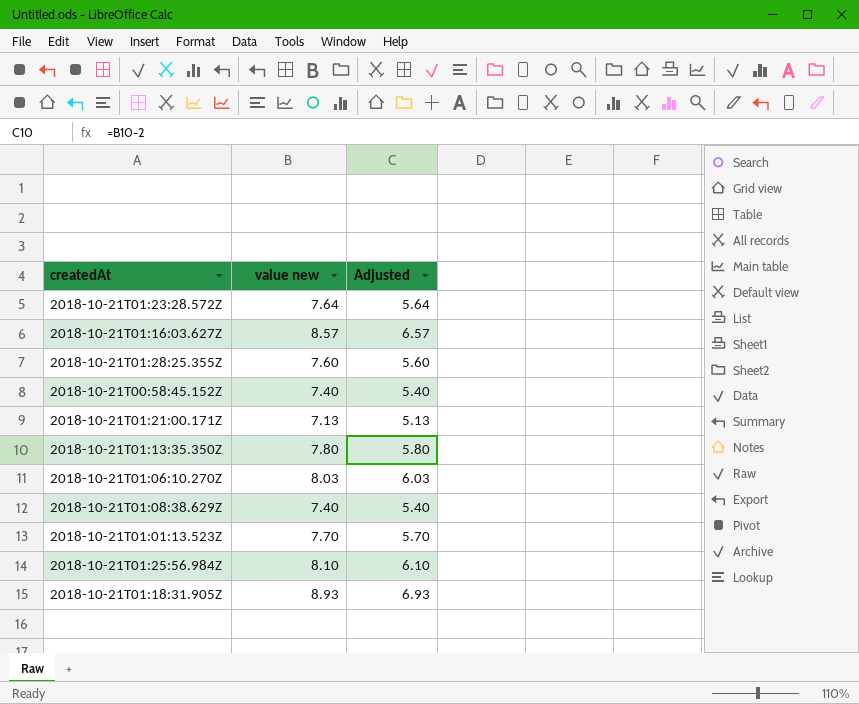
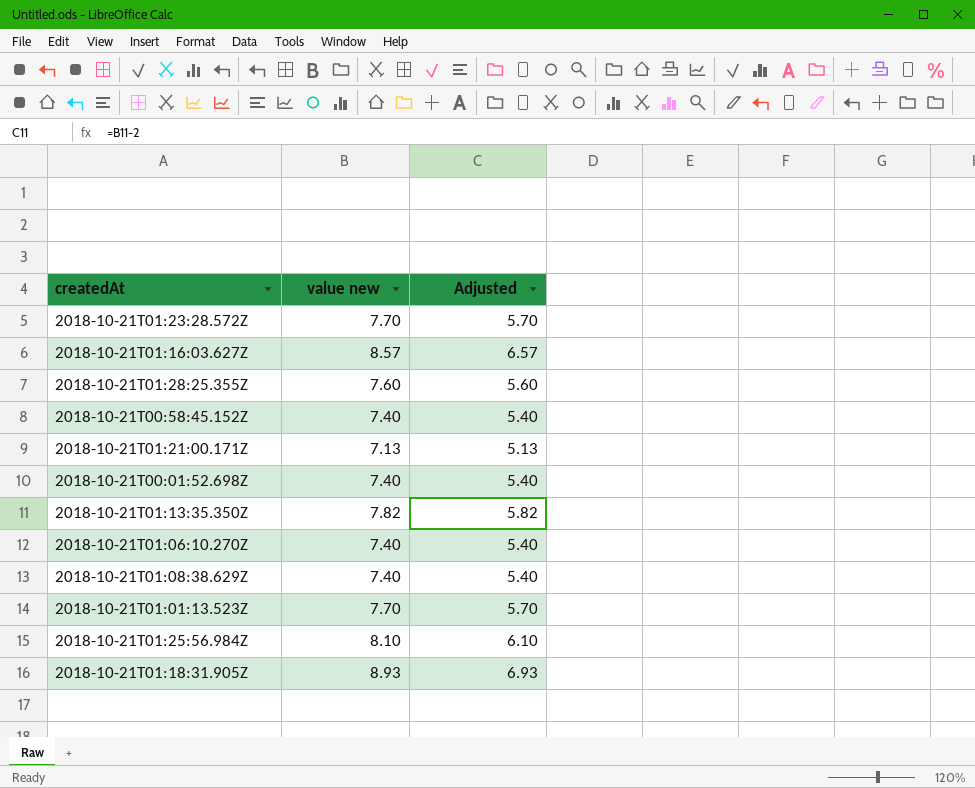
2018-10-21T01:23:28.572Z | value new: 7.64 -> 7.70
2018-10-21T01:23:28.572Z | Adjusted: 5.64 -> 5.70
row 2018-10-21T00:01:52.698Z: none -> 7.40 | 5.40
2018-10-21T01:13:35.350Z | value new: 7.80 -> 7.82
2018-10-21T01:13:35.350Z | Adjusted: 5.80 -> 5.82
2018-10-21T01:06:10.270Z | value new: 8.03 -> 7.40
2018-10-21T01:06:10.270Z | Adjusted: 6.03 -> 5.40

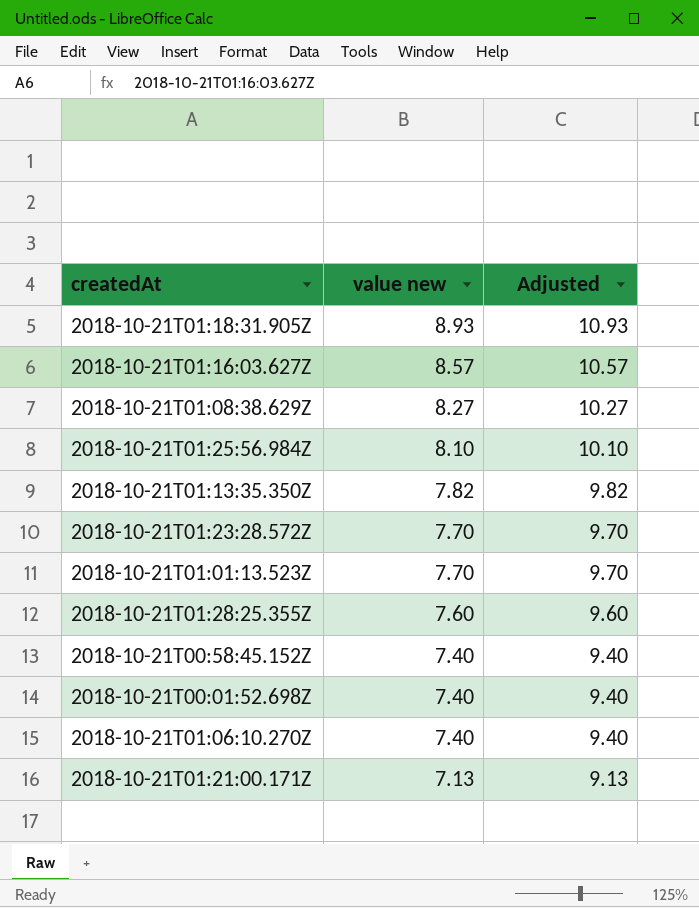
row order: none -> value new descending
column Adjusted | formula: [value new] - 2 -> [value new] + 2
2018-10-21T01:08:38.629Z | value new: 7.40 -> 8.27

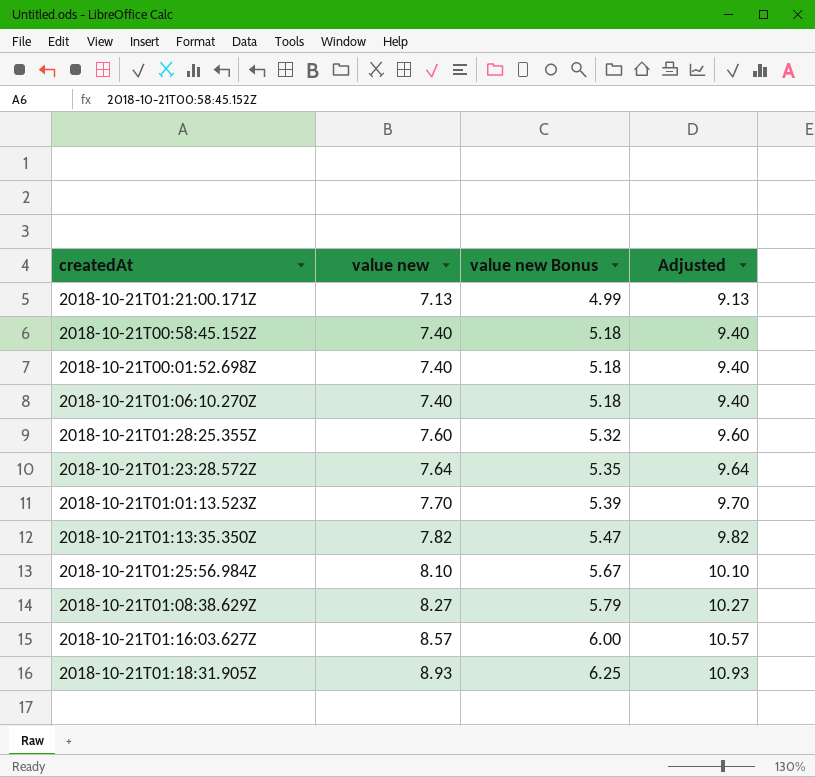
row order: value new descending -> value new ascending
column value new Bonus | formula: none -> [value new] * 0.7
2018-10-21T01:23:28.572Z | value new: 7.70 -> 7.64
2018-10-21T01:23:28.572Z | Adjusted: 9.70 -> 9.64

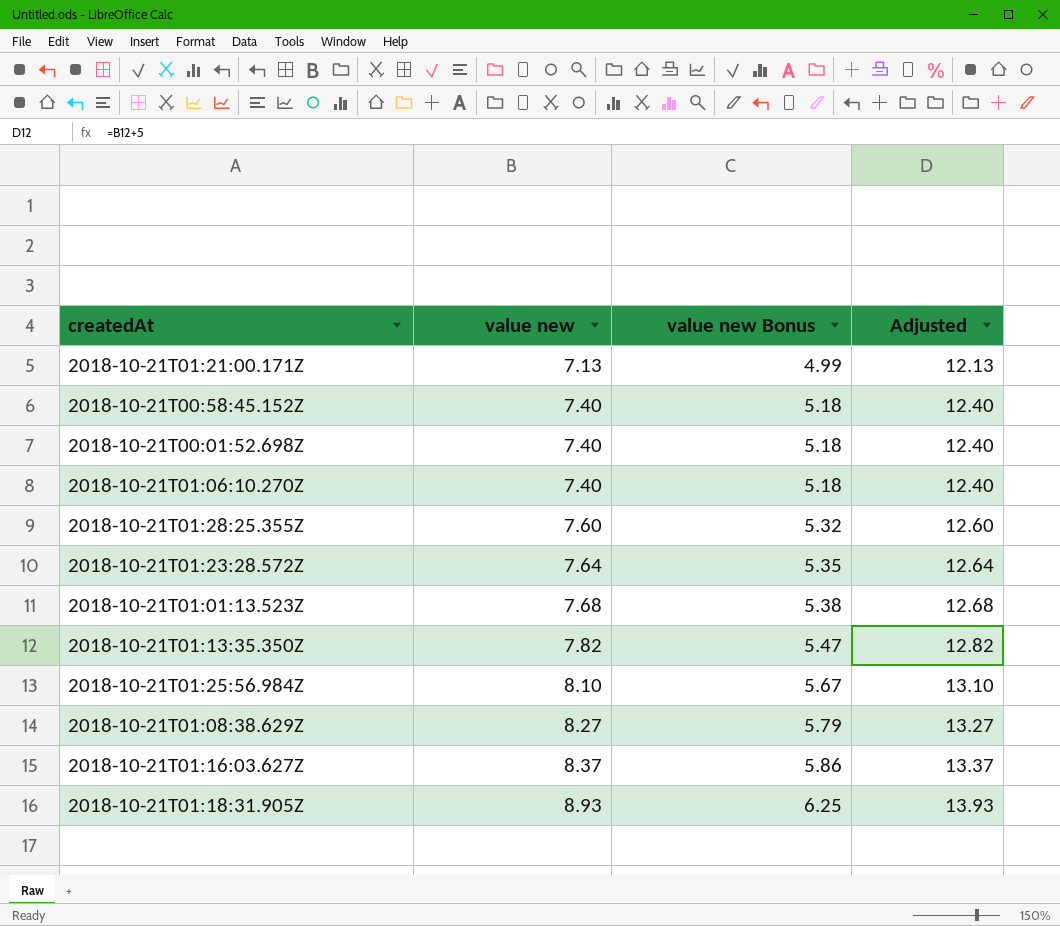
column Adjusted | formula: [value new] + 2 -> [value new] + 5
2018-10-21T01:01:13.523Z | value new: 7.70 -> 7.68
2018-10-21T01:01:13.523Z | value new Bonus: 5.39 -> 5.38
2018-10-21T01:16:03.627Z | value new: 8.57 -> 8.37
2018-10-21T01:16:03.627Z | value new Bonus: 6.00 -> 5.86

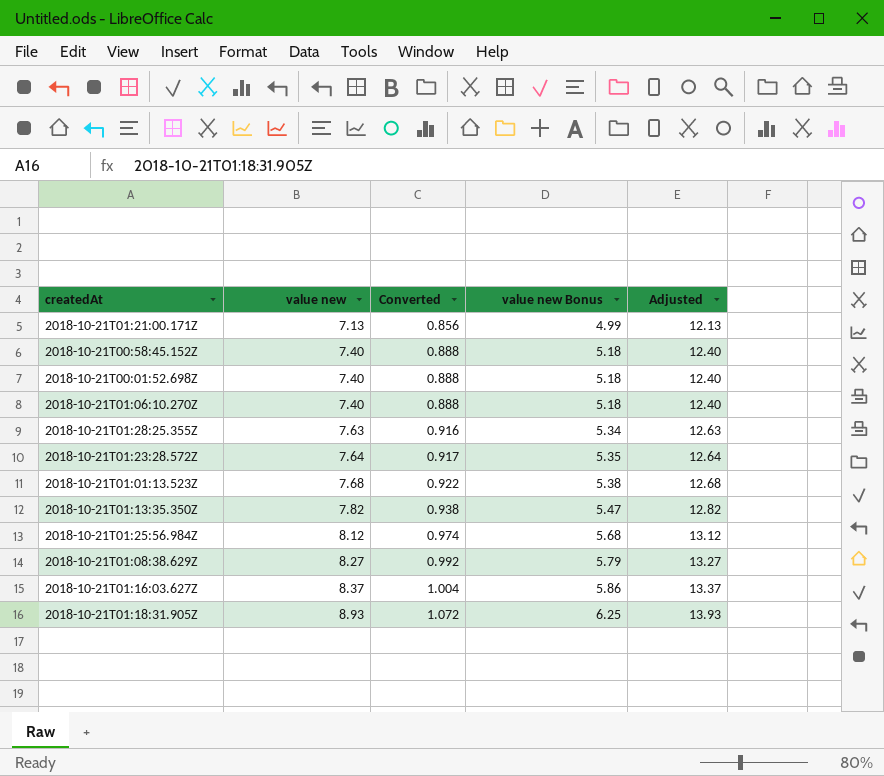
column Converted | formula: none -> [value new] * 0.12
2018-10-21T01:28:25.355Z | value new: 7.60 -> 7.63
2018-10-21T01:28:25.355Z | value new Bonus: 5.32 -> 5.34
2018-10-21T01:28:25.355Z | Adjusted: 12.60 -> 12.63
2018-10-21T01:25:56.984Z | value new: 8.10 -> 8.12
2018-10-21T01:25:56.984Z | value new Bonus: 5.67 -> 5.68
2018-10-21T01:25:56.984Z | Adjusted: 13.10 -> 13.12

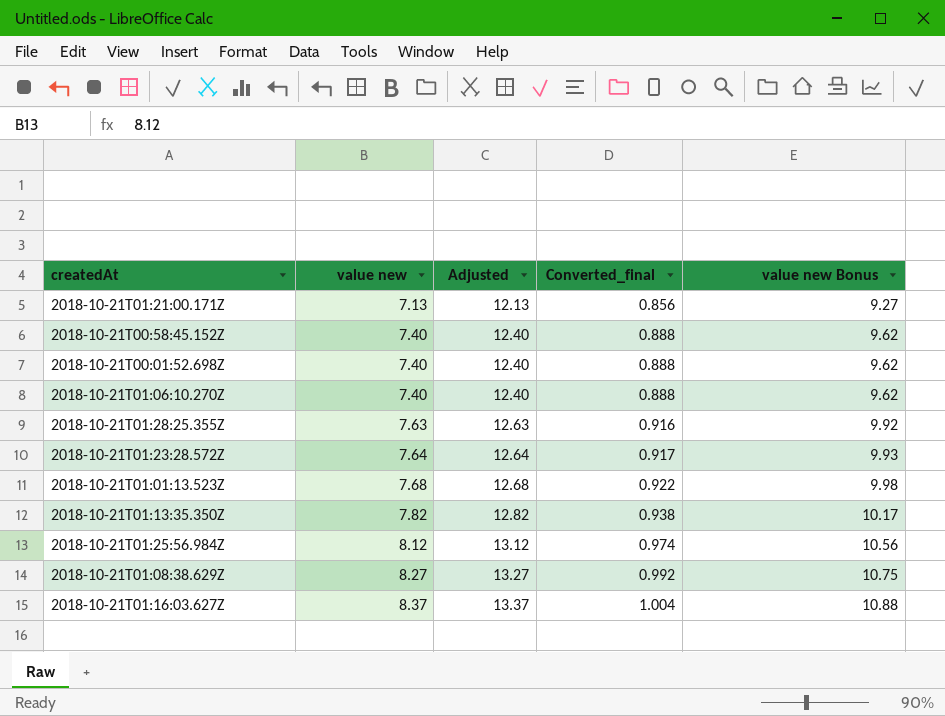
column Adjusted | position: 5 -> 3
column name: Converted -> Converted_final
column value new Bonus | formula: [value new] * 0.7 -> [value new] * 1.3
row 2018-10-21T01:18:31.905Z: 8.93 | 1.072 | 6.25 | 13.93 -> none

